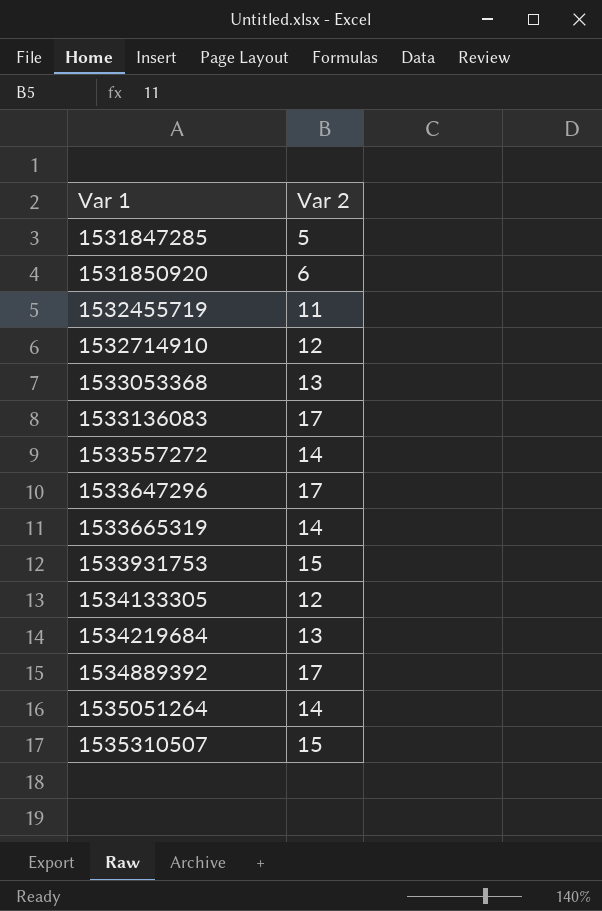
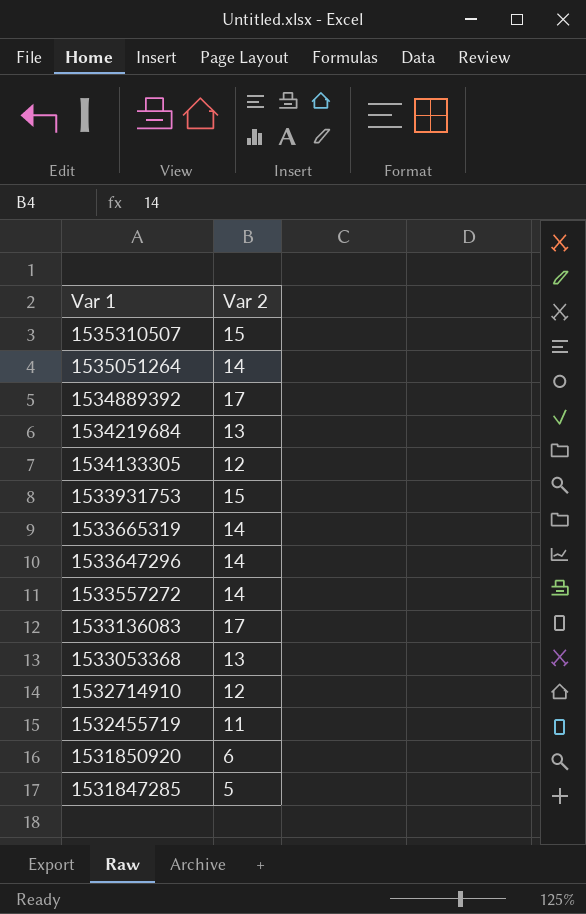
row order: Var 1 ascending -> Var 1 descending
1533647296 | Var 2: 17 -> 14

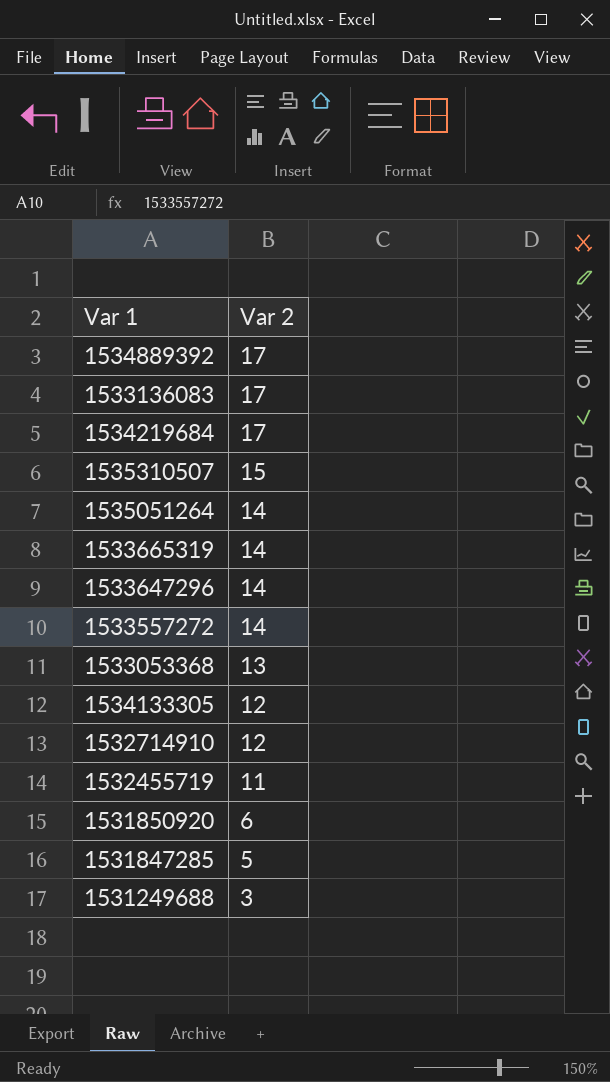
row order: Var 1 descending -> Var 2 descending
row 1533931753: 15 -> none
1534219684 | Var 2: 13 -> 17
row 1531249688: none -> 3

